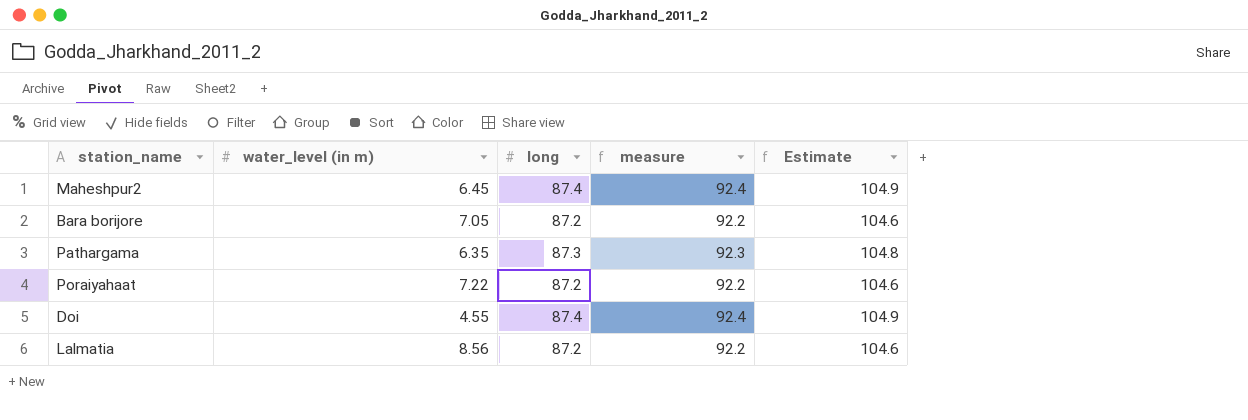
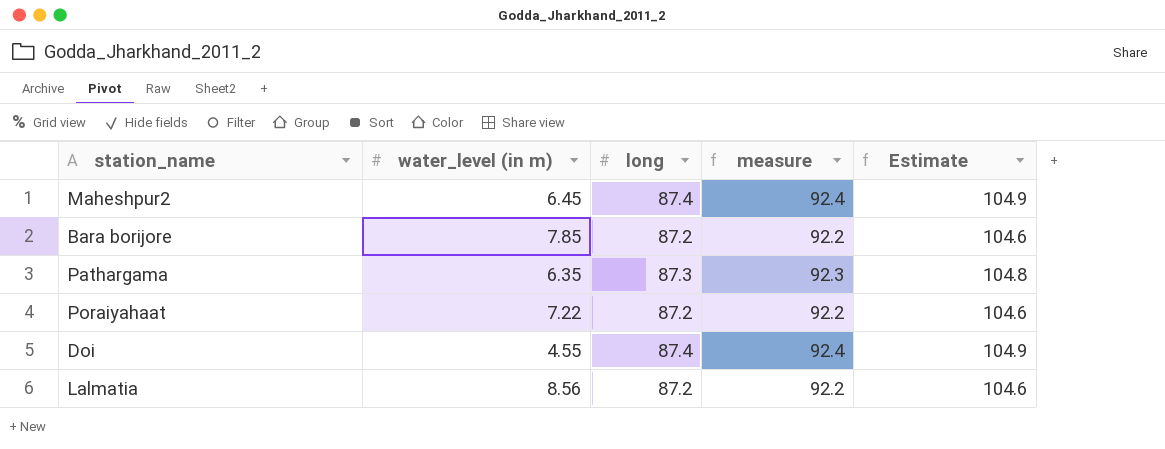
Bara borijore | water_level (in m): 7.05 -> 7.85

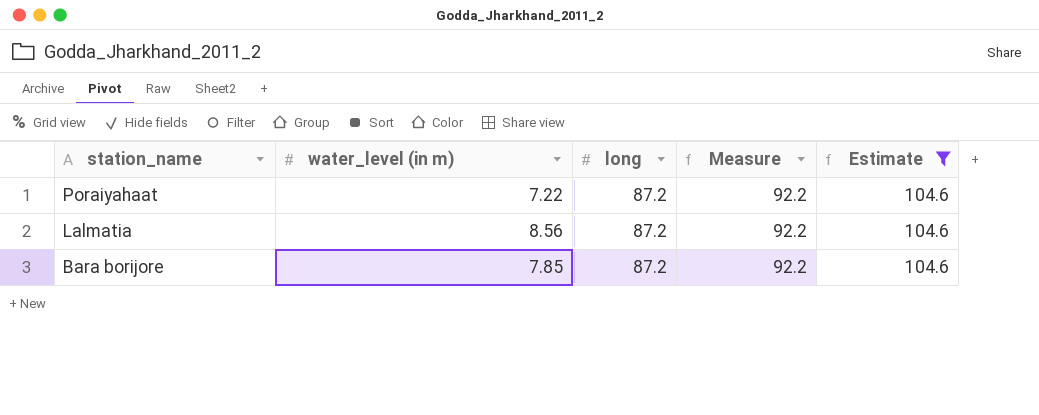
filter: none -> Estimate = 104.6
row order: none -> station_name descending
column name: measure -> Measure

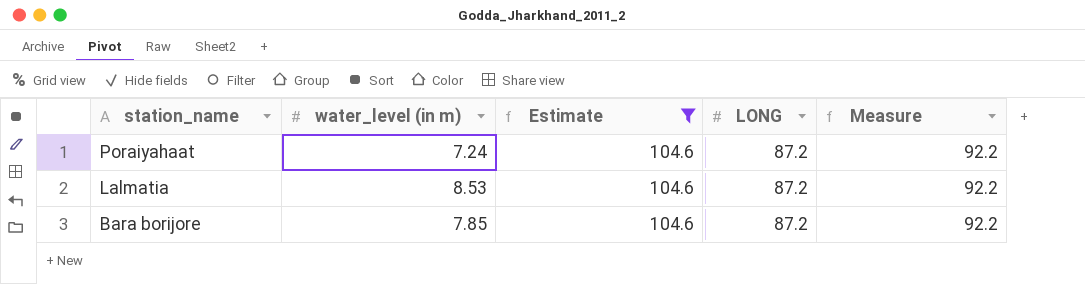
column Estimate | position: 5 -> 3
column name: long -> LONG
Poraiyahaat | water_level (in m): 7.22 -> 7.24
Lalmatia | water_level (in m): 8.56 -> 8.53

